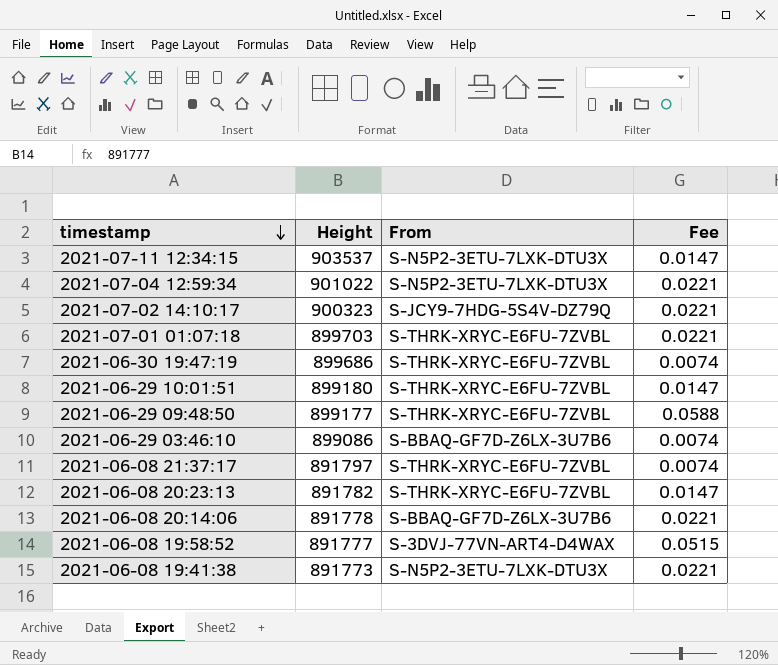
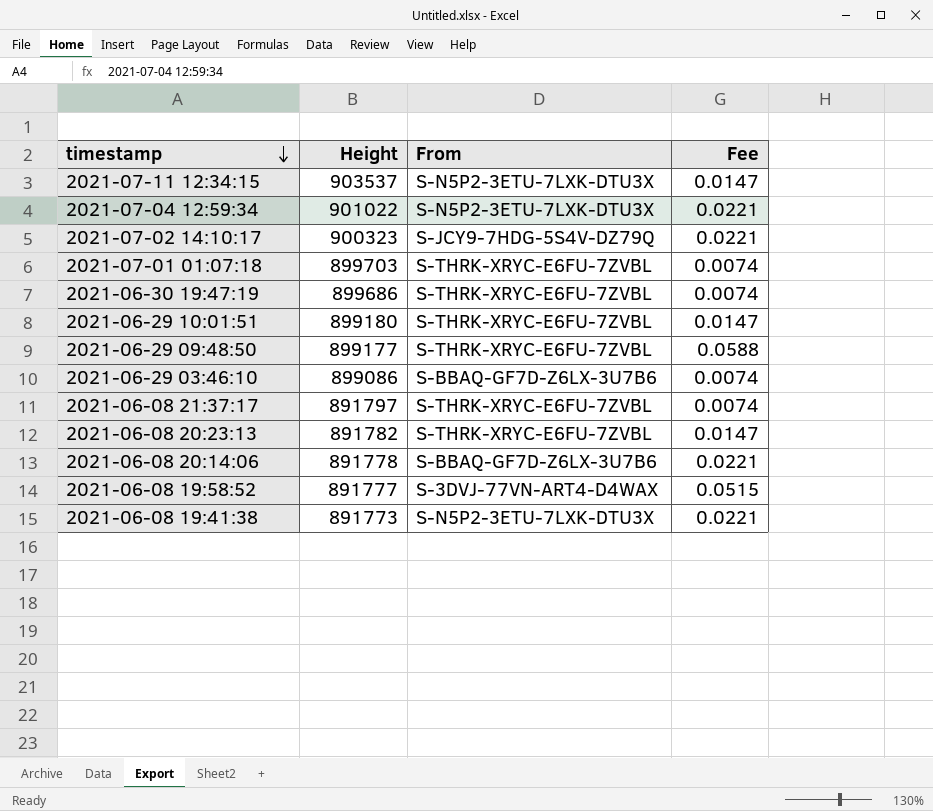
2021-07-01 01:07:18 | Fee: 0.0221 -> 0.0074

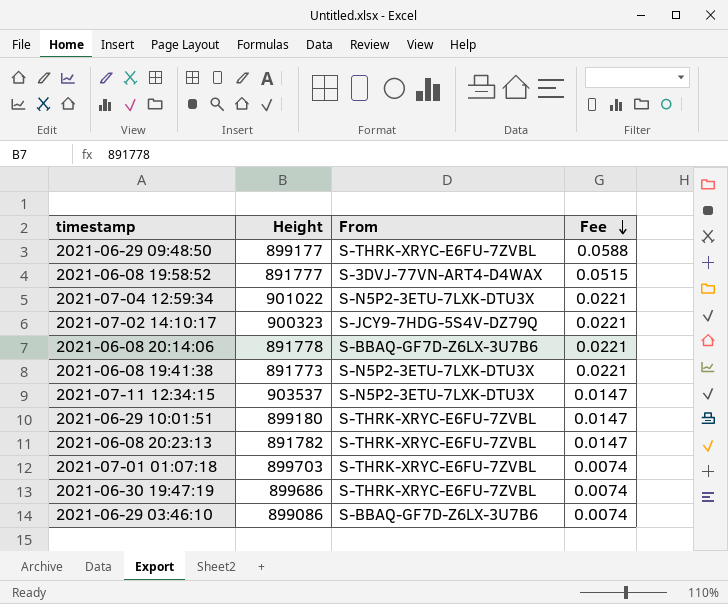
row order: timestamp descending -> Fee descending
row 2021-06-08 21:37:17: 891797 | S-THRK-XRYC-E6FU-7ZVBL | 0.0074 -> none

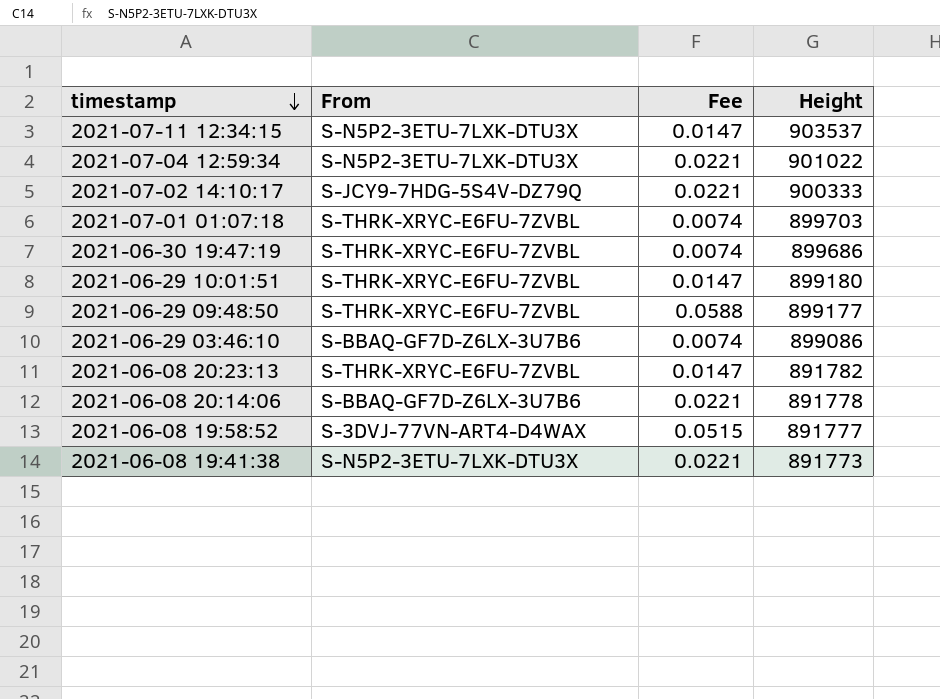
row order: Fee descending -> timestamp descending
column Height | position: 2 -> 4
2021-07-02 14:10:17 | Height: 900323 -> 900333

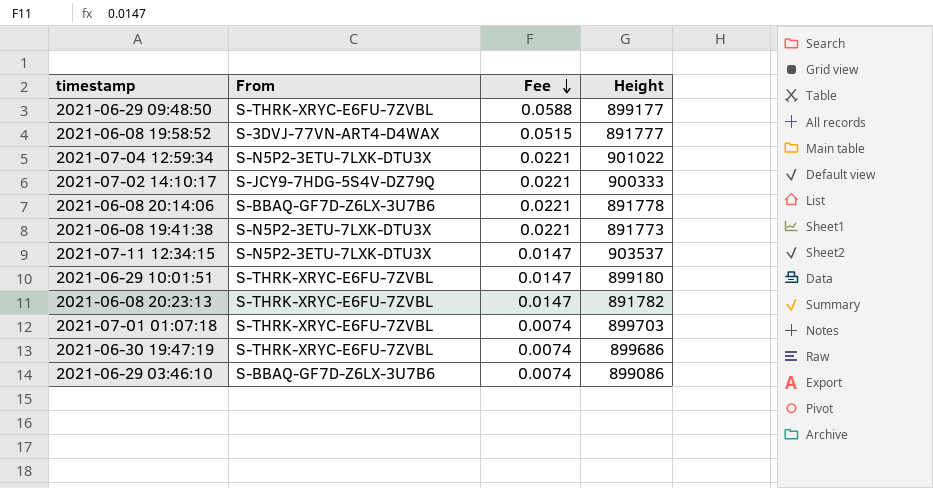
row order: timestamp descending -> Fee descending

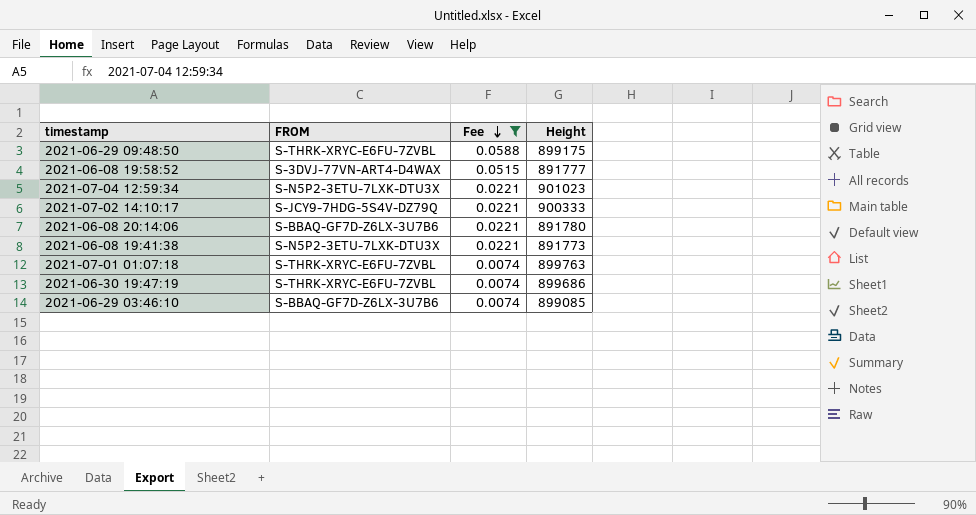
filter: none -> Fee != 0.0147
column name: From -> FROM
2021-06-29 09:48:50 | Height: 899177 -> 899175
2021-07-04 12:59:34 | Height: 901022 -> 901023
2021-06-08 20:14:06 | Height: 891778 -> 891780
2021-07-01 01:07:18 | Height: 899703 -> 899763
2021-06-29 03:46:10 | Height: 899086 -> 899085

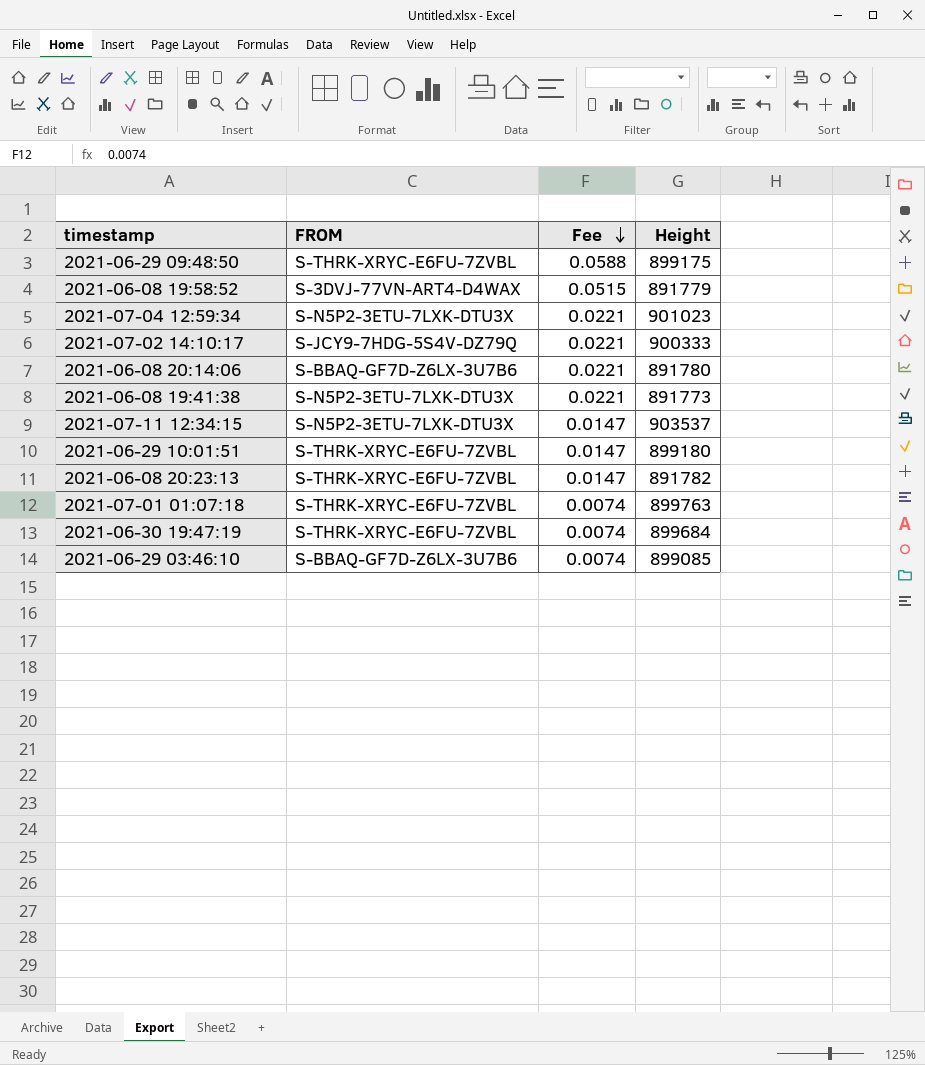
filter: Fee != 0.0147 -> none
2021-06-08 19:58:52 | Height: 891777 -> 891779
2021-06-30 19:47:19 | Height: 899686 -> 899684

